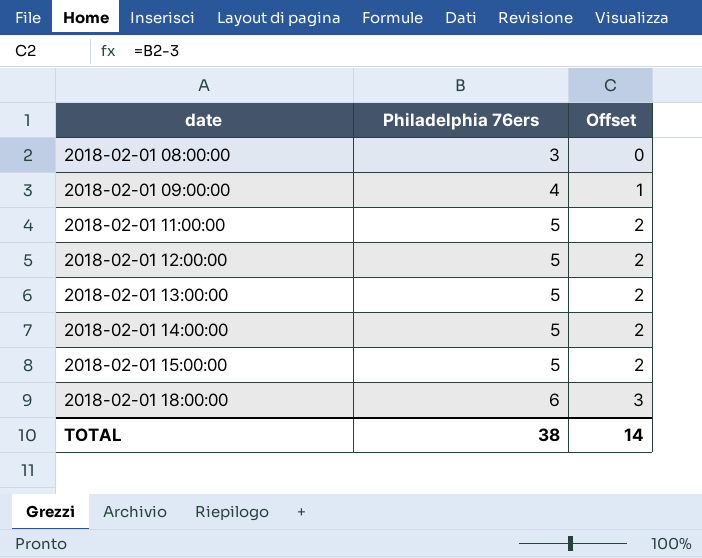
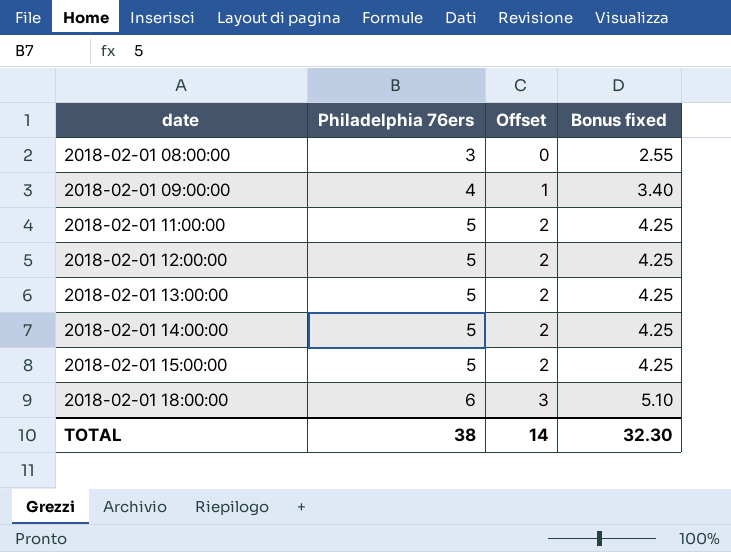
column Bonus fixed | formula: none -> [Philadelphia 76ers] * 0.85

